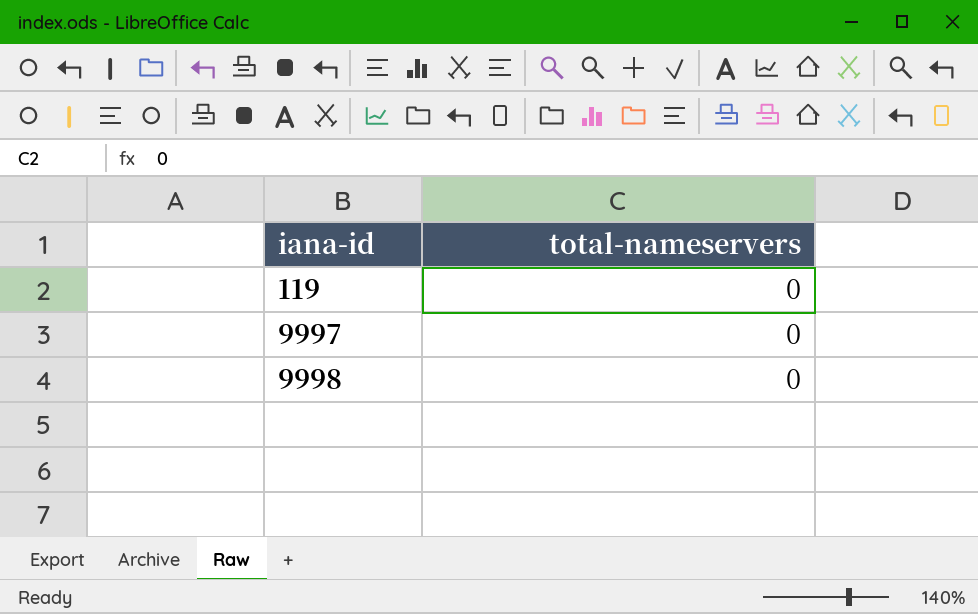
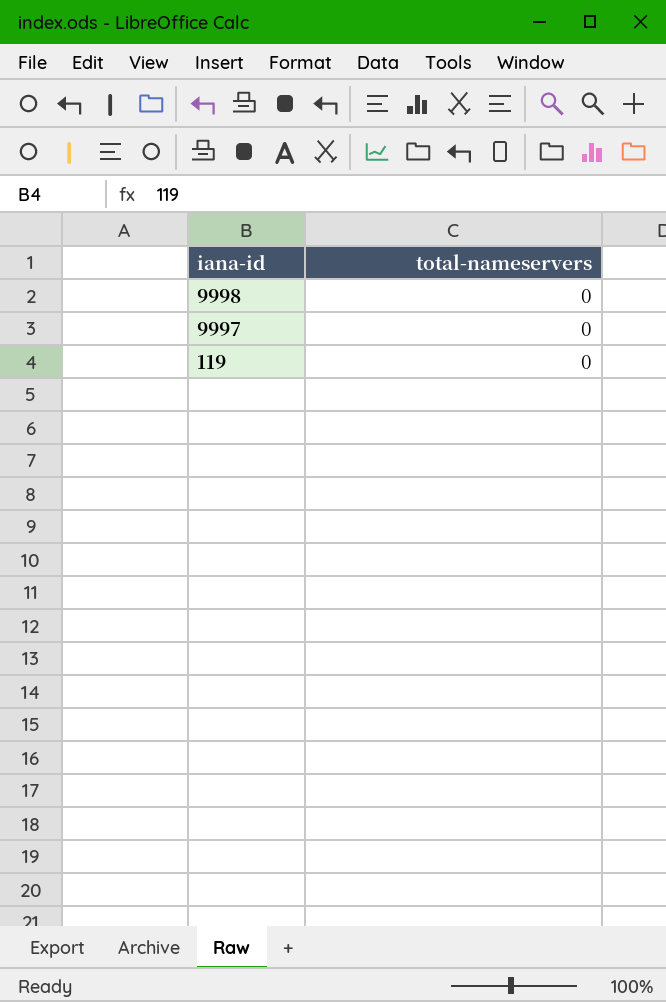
row order: iana-id ascending -> iana-id descending

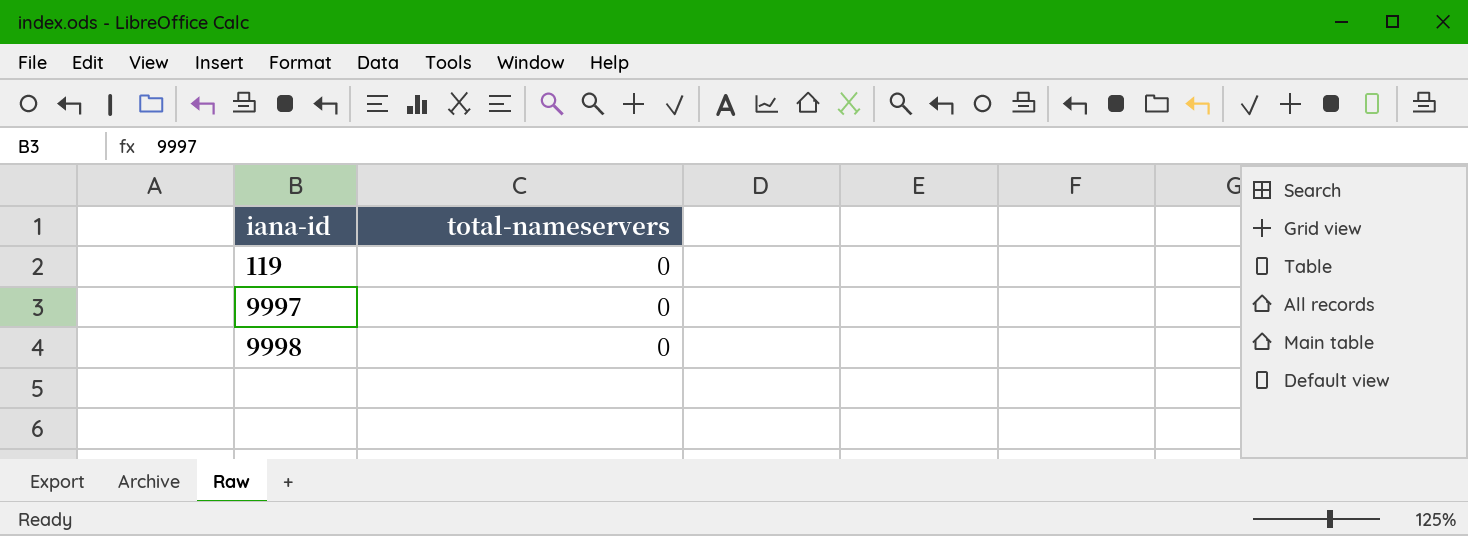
row order: iana-id descending -> iana-id ascending

